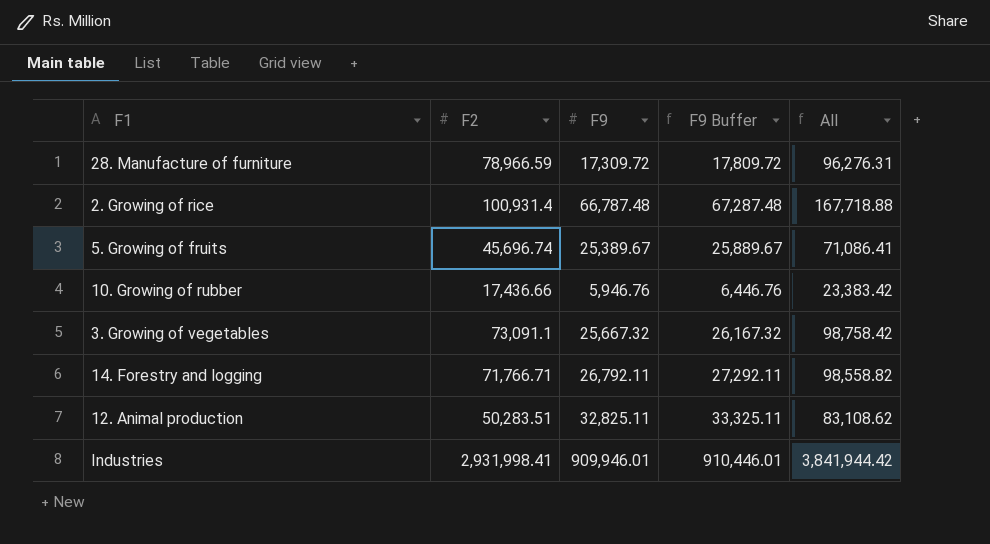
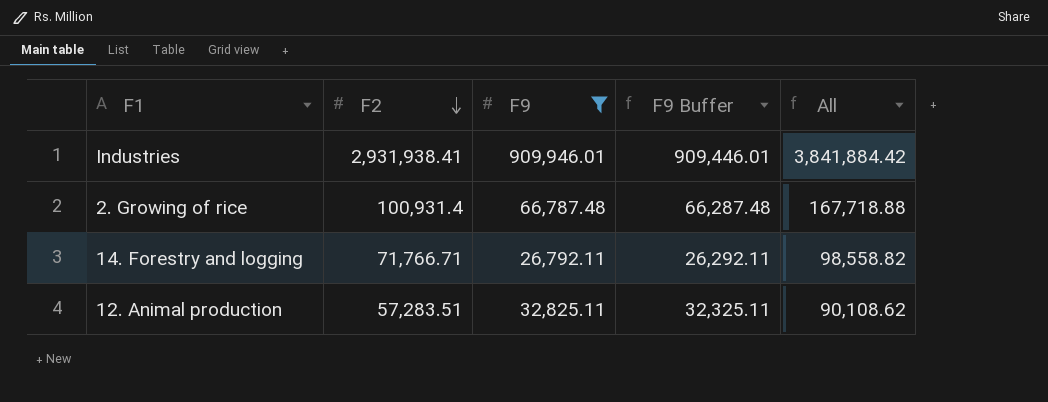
filter: none -> F9 >= 26,792.11
row order: none -> F2 descending
column F9 Buffer | formula: [F9] + 500 -> [F9] - 500
Industries | F2: 2,931,998.41 -> 2,931,938.41
Industries | All: 3,841,944.42 -> 3,841,884.42
12. Animal production | F2: 50,283.51 -> 57,283.51
12. Animal production | All: 83,108.62 -> 90,108.62

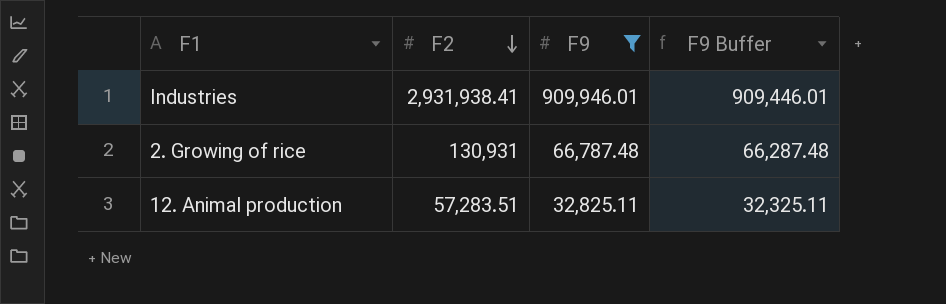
column All | formula: [F2] + [F9] -> none
row 14. Forestry and logging: 71,766.71 | 26,792.11 | 26,292.11 | 98,558.82 -> none
2. Growing of rice | F2: 100,931.4 -> 130,931

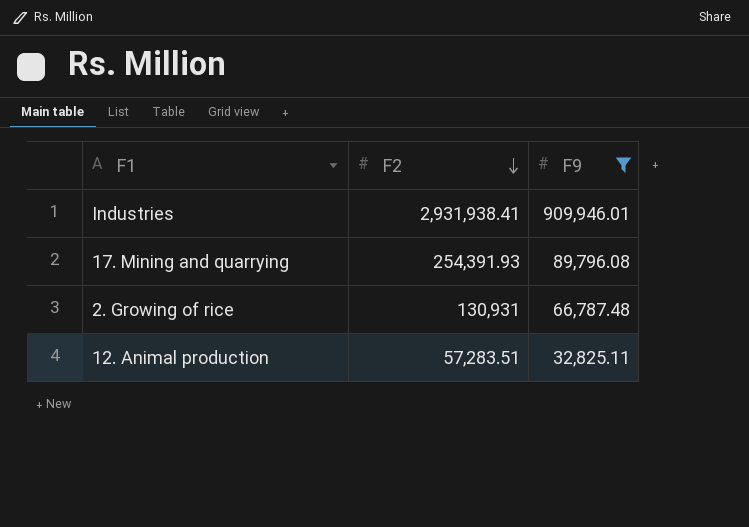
column F9 Buffer | formula: [F9] - 500 -> none
row 17. Mining and quarrying: none -> 254,391.93 | 89,796.08

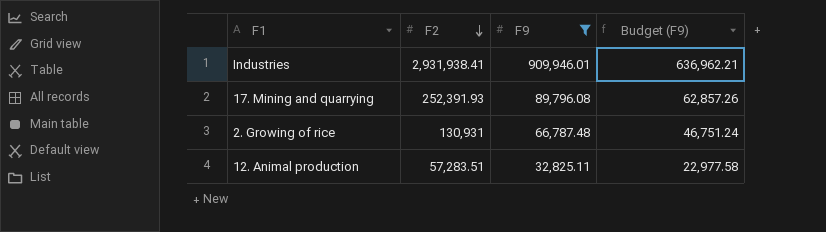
column Budget (F9) | formula: none -> [F9] * 0.7
17. Mining and quarrying | F2: 254,391.93 -> 252,391.93

